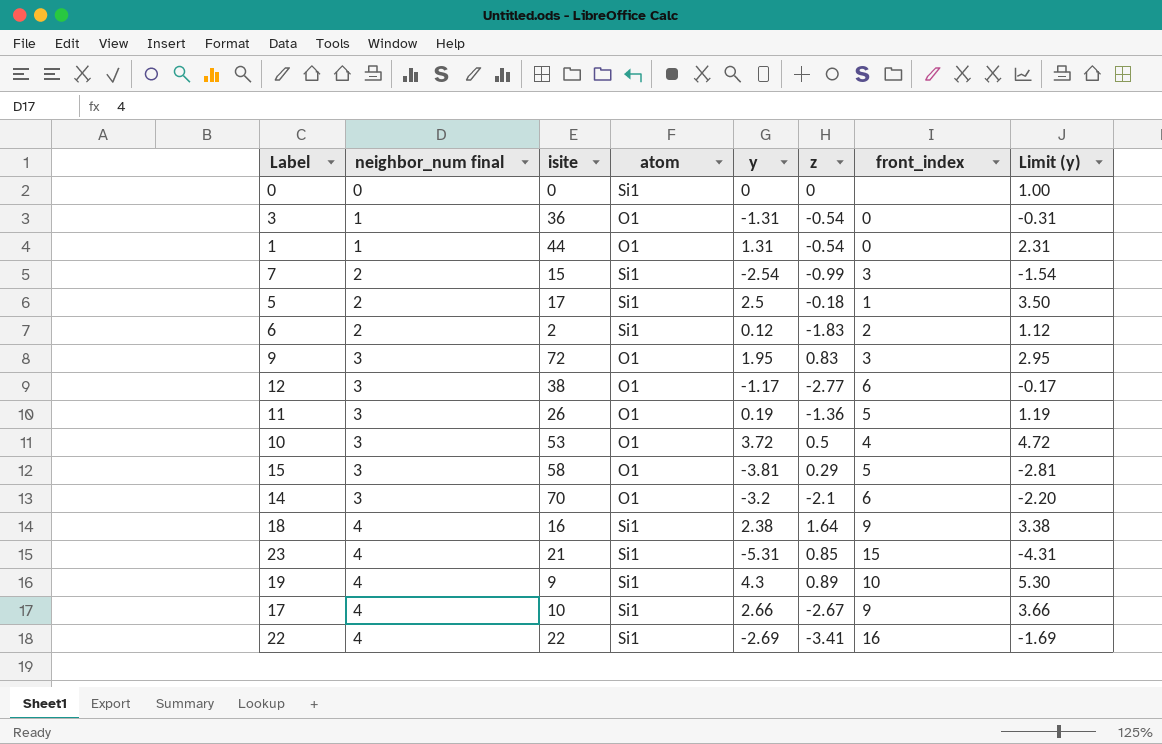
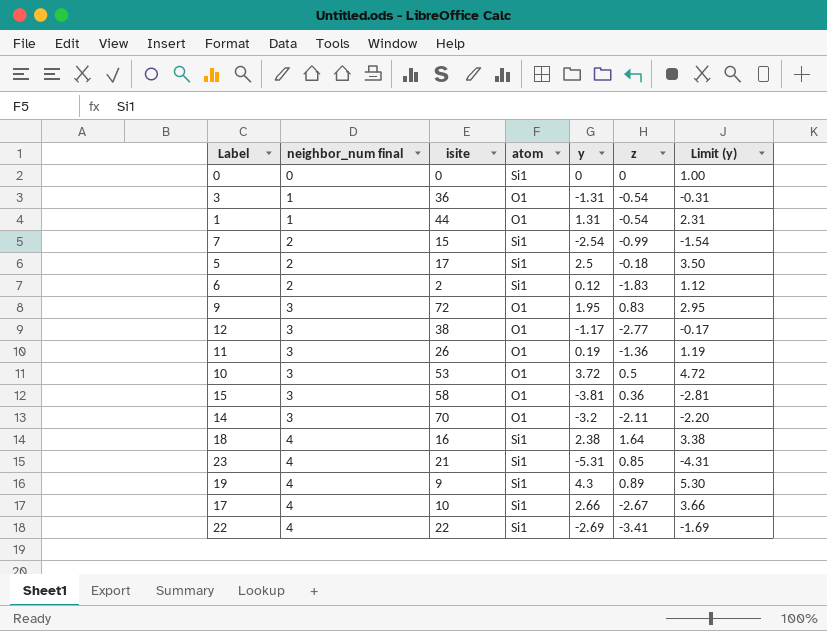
column front_index | position: 7 -> none
15 | z: 0.29 -> 0.36
14 | z: -2.1 -> -2.11

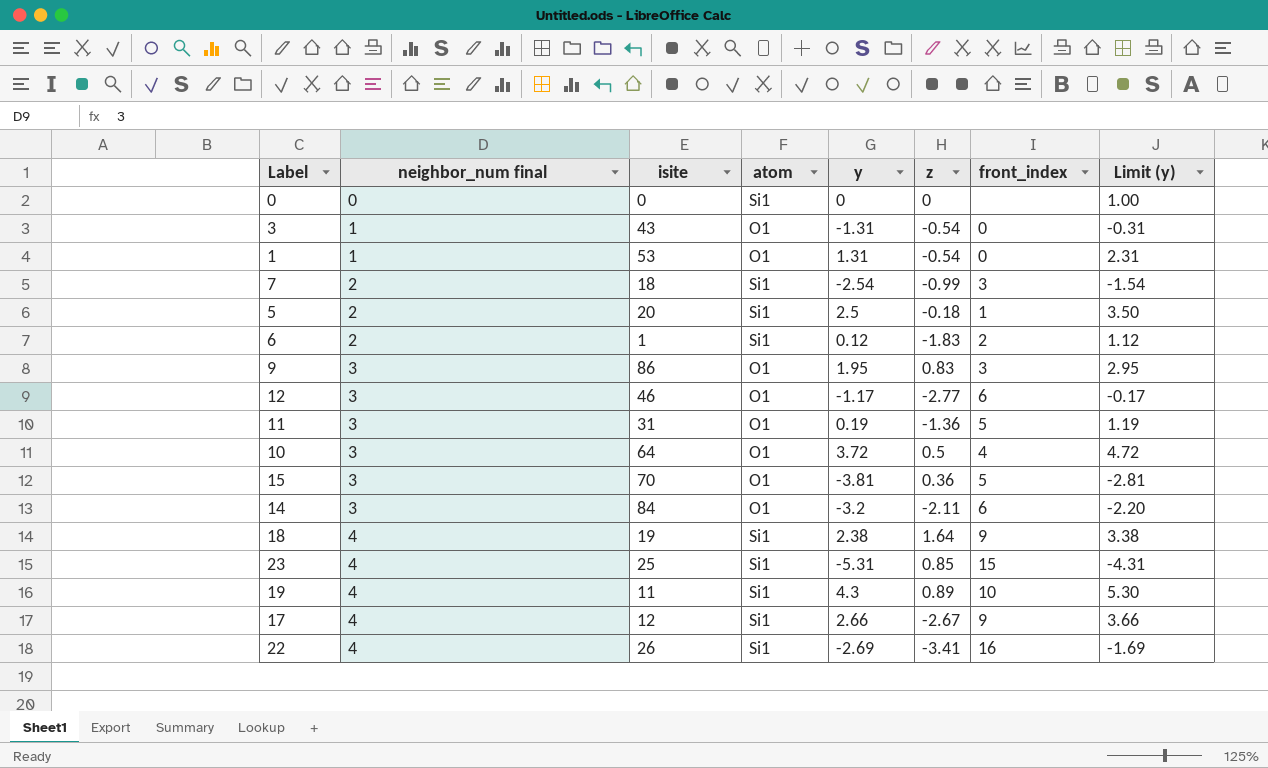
column front_index | position: none -> 7
3 | isite: 36 -> 43
1 | isite: 44 -> 53
7 | isite: 15 -> 18
5 | isite: 17 -> 20
6 | isite: 2 -> 1
9 | isite: 72 -> 86
12 | isite: 38 -> 46
11 | isite: 26 -> 31
10 | isite: 53 -> 64
15 | isite: 58 -> 70
14 | isite: 70 -> 84
18 | isite: 16 -> 19
23 | isite: 21 -> 25
19 | isite: 9 -> 11
17 | isite: 10 -> 12
22 | isite: 22 -> 26

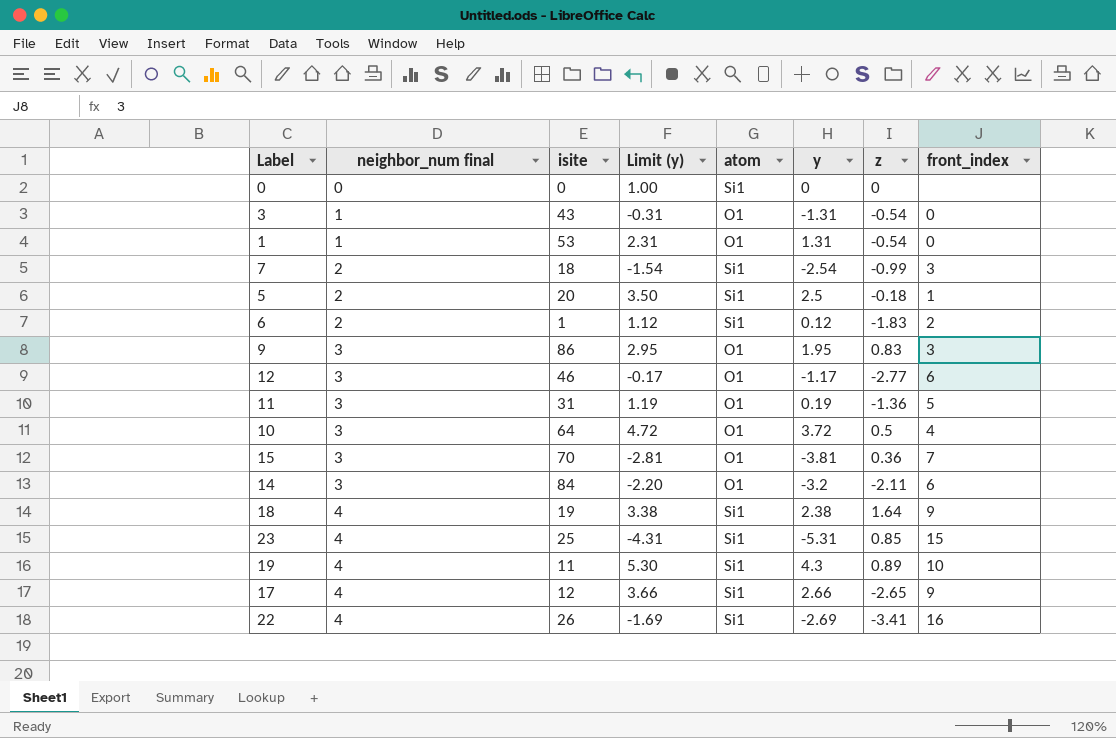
column Limit (y) | position: 8 -> 4
15 | front_index: 5 -> 7
17 | z: -2.67 -> -2.65

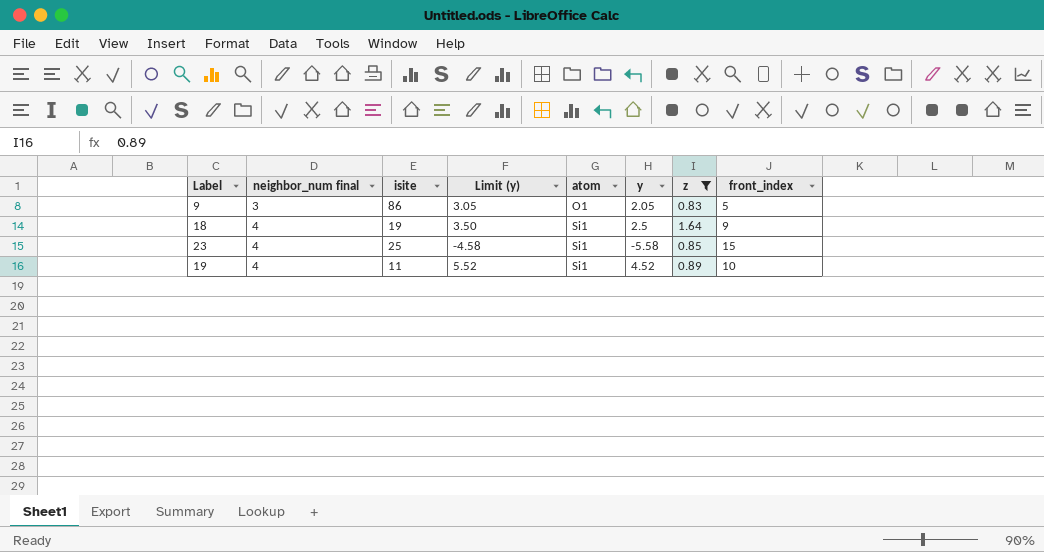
filter: none -> z >= 0.83
9 | Limit (y): 2.95 -> 3.05
9 | y: 1.95 -> 2.05
9 | front_index: 3 -> 5
18 | Limit (y): 3.38 -> 3.50
18 | y: 2.38 -> 2.5
23 | Limit (y): -4.31 -> -4.58
23 | y: -5.31 -> -5.58
19 | Limit (y): 5.30 -> 5.52
19 | y: 4.3 -> 4.52

